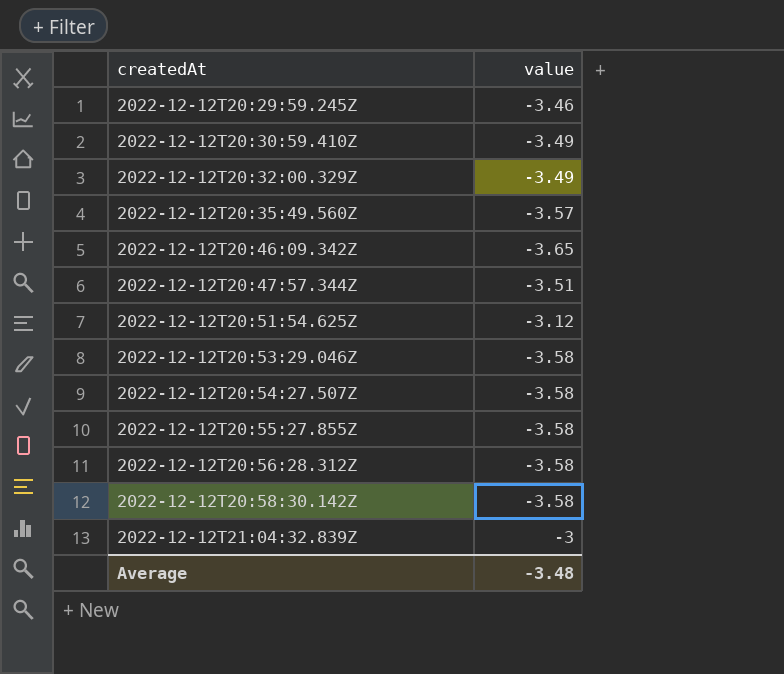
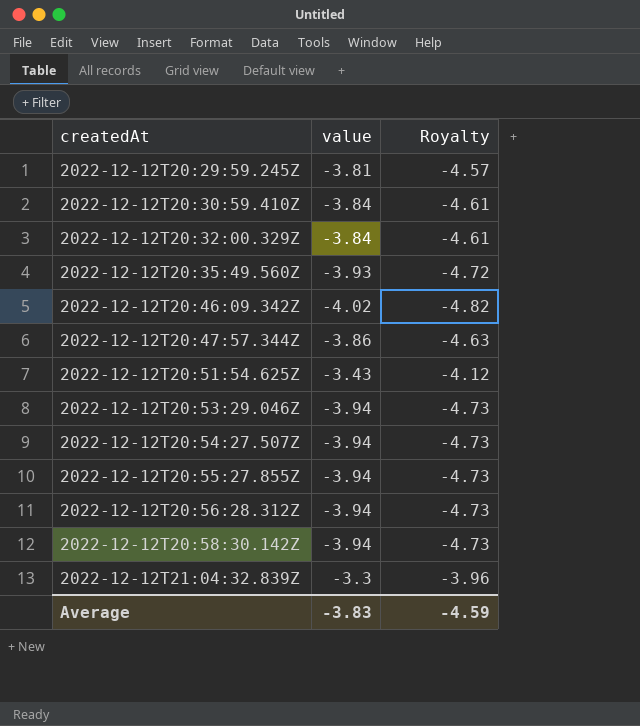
column Royalty | formula: none -> [value] * 1.2
2022-12-12T20:29:59.245Z | value: -3.46 -> -3.81
2022-12-12T20:30:59.410Z | value: -3.49 -> -3.84
2022-12-12T20:32:00.329Z | value: -3.49 -> -3.84
2022-12-12T20:35:49.560Z | value: -3.57 -> -3.93
2022-12-12T20:46:09.342Z | value: -3.65 -> -4.02
2022-12-12T20:47:57.344Z | value: -3.51 -> -3.86
2022-12-12T20:51:54.625Z | value: -3.12 -> -3.43
2022-12-12T20:53:29.046Z | value: -3.58 -> -3.94
2022-12-12T20:54:27.507Z | value: -3.58 -> -3.94
2022-12-12T20:55:27.855Z | value: -3.58 -> -3.94
2022-12-12T20:56:28.312Z | value: -3.58 -> -3.94
2022-12-12T20:58:30.142Z | value: -3.58 -> -3.94
2022-12-12T21:04:32.839Z | value: -3 -> -3.3
Average | value: -3.48 -> -3.83

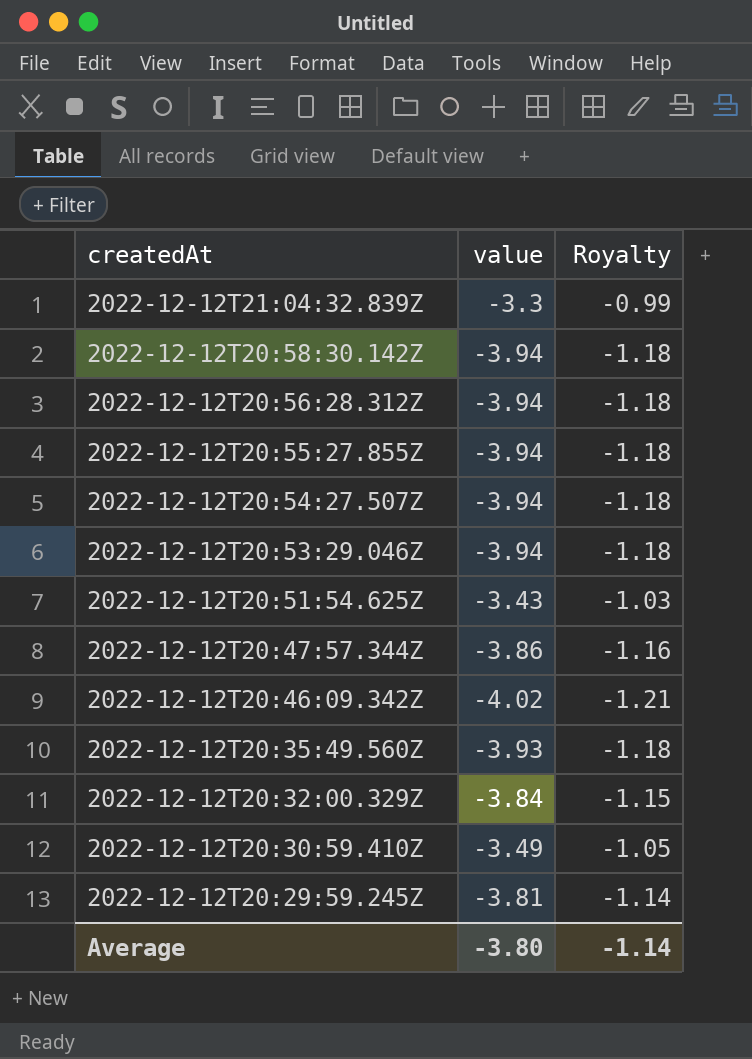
row order: createdAt ascending -> createdAt descending
column Royalty | formula: [value] * 1.2 -> [value] * 0.3
2022-12-12T20:30:59.410Z | value: -3.84 -> -3.49
Average | value: -3.83 -> -3.80
Average | Royalty: -4.59 -> -1.14

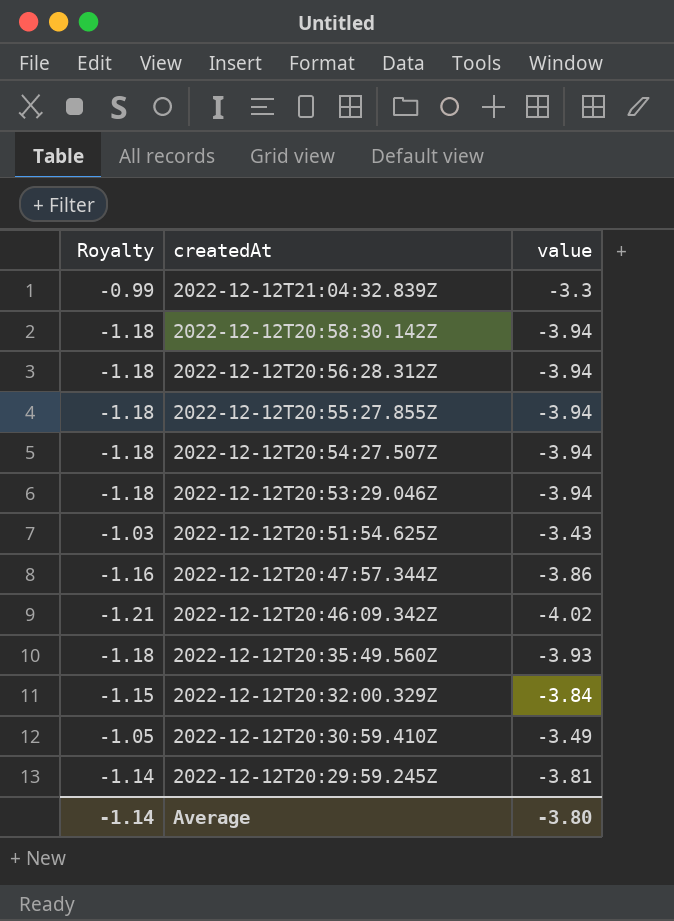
column Royalty | position: 3 -> 1

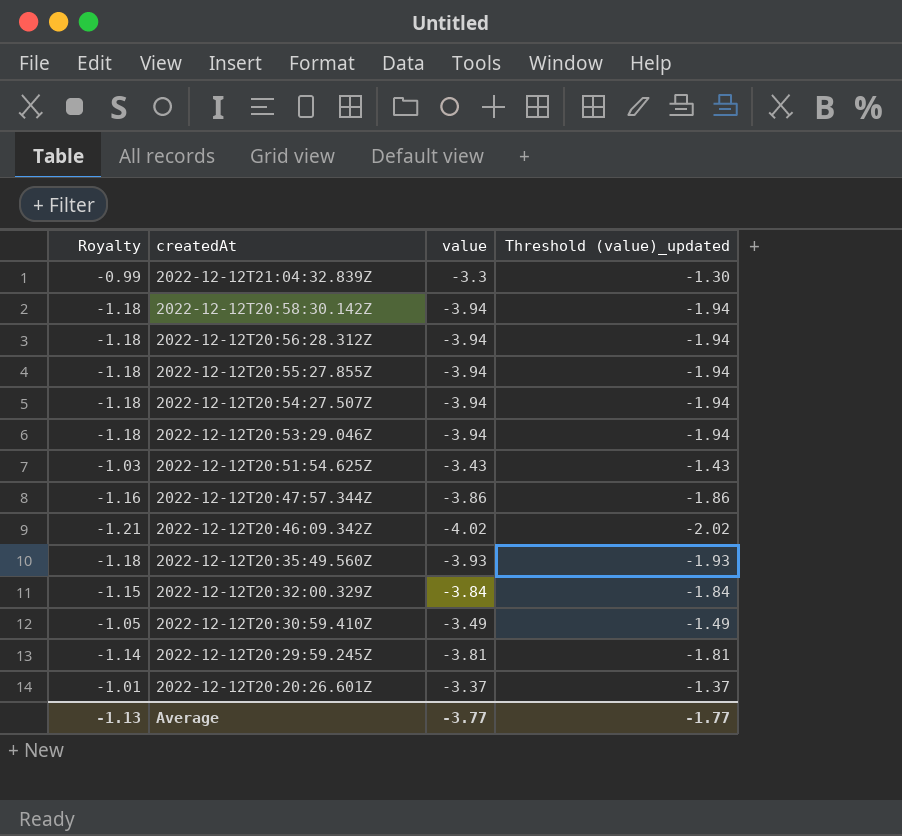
column Threshold (value)_updated | formula: none -> [value] + 2
row 2022-12-12T20:20:26.601Z: none -> -1.01 | -3.37 | -1.37
Average | Royalty: -1.14 -> -1.13
Average | value: -3.80 -> -3.77

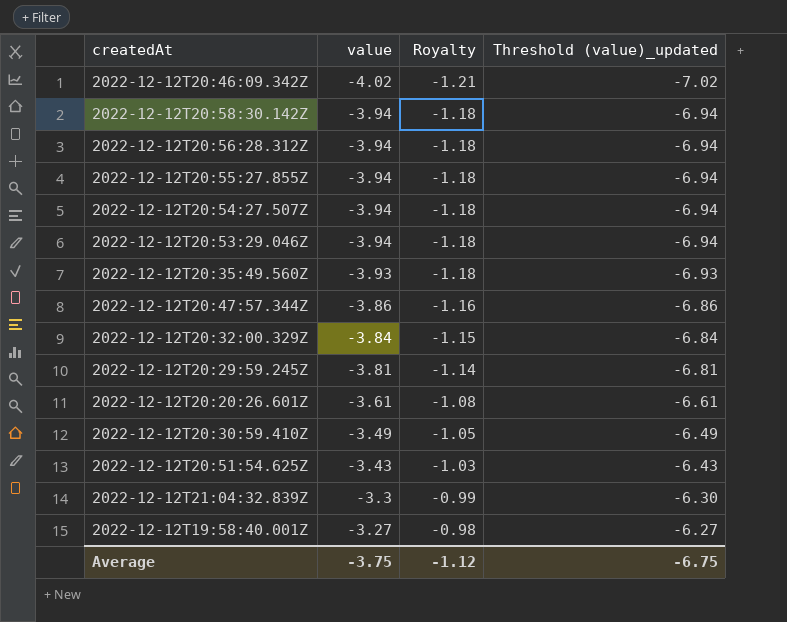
row order: createdAt descending -> value ascending
column Royalty | position: 1 -> 3
column Threshold (value)_updated | formula: [value] + 2 -> [value] - 3
2022-12-12T20:20:26.601Z | value: -3.37 -> -3.61
2022-12-12T20:20:26.601Z | Royalty: -1.01 -> -1.08
row 2022-12-12T19:58:40.001Z: none -> -3.27 | -0.98 | -6.27
Average | value: -3.77 -> -3.75
Average | Royalty: -1.13 -> -1.12
Average | Threshold (value)_updated: -1.77 -> -6.75

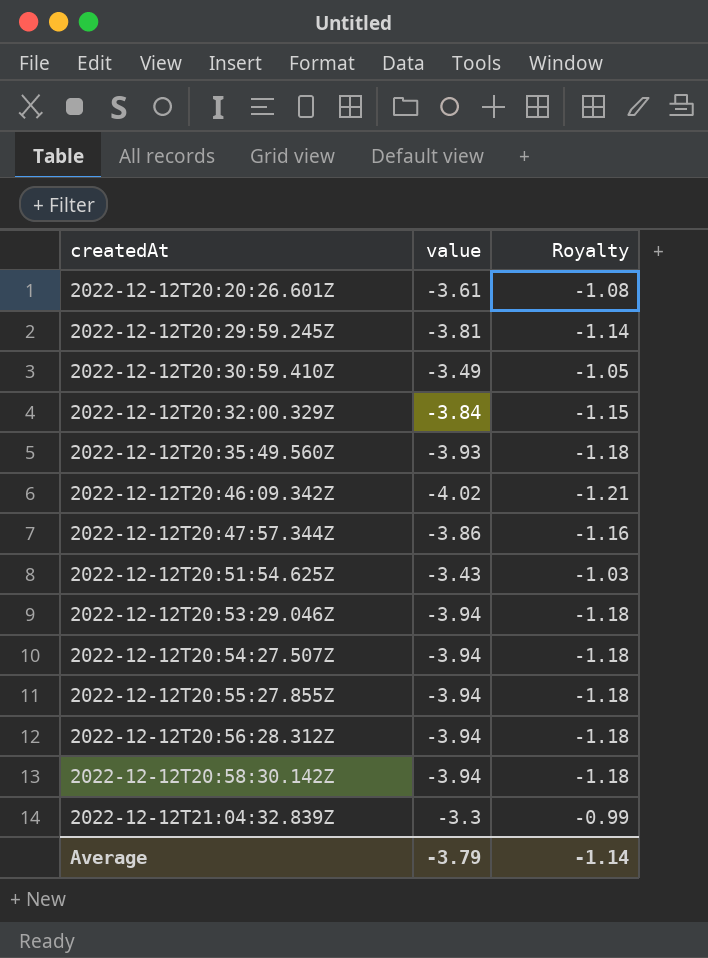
row order: value ascending -> createdAt ascending
column Threshold (value)_updated | formula: [value] - 3 -> none
row 2022-12-12T19:58:40.001Z: -3.27 | -0.98 | -6.27 -> none
Average | value: -3.75 -> -3.79
Average | Royalty: -1.12 -> -1.14

